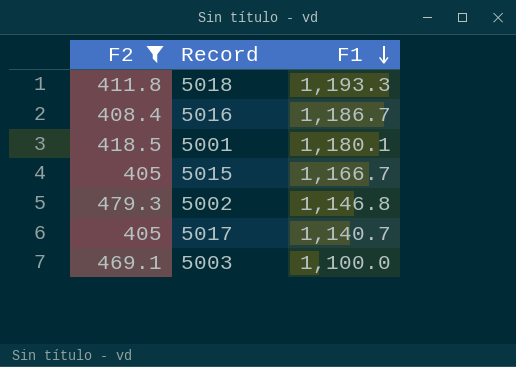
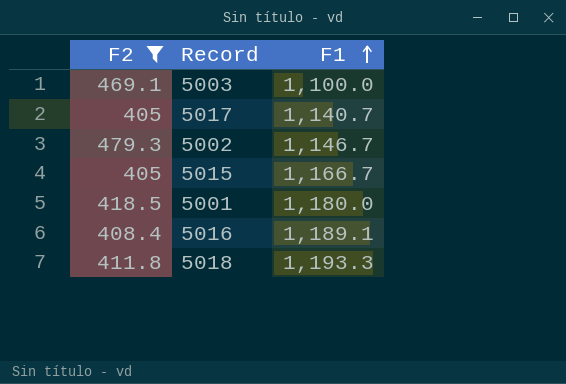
row order: F1 descending -> F1 ascending
5002 | F1: 1,146.8 -> 1,146.7
5001 | F1: 1,180.1 -> 1,180.0
5016 | F1: 1,186.7 -> 1,189.1

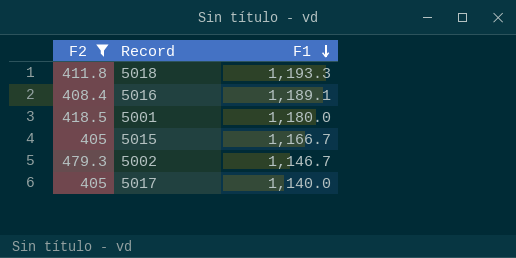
row order: F1 ascending -> F1 descending
row 5003: 469.1 | 1,100.0 -> none
5017 | F1: 1,140.7 -> 1,140.0

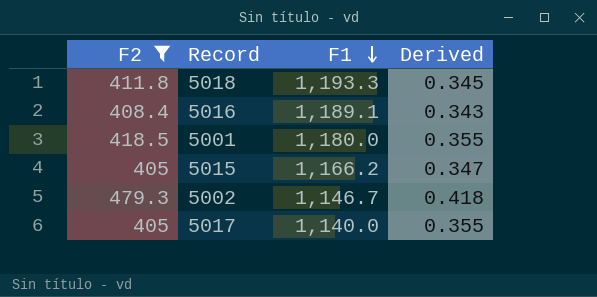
column Derived | formula: none -> [F2] / [F1]
5015 | F1: 1,166.7 -> 1,166.2

